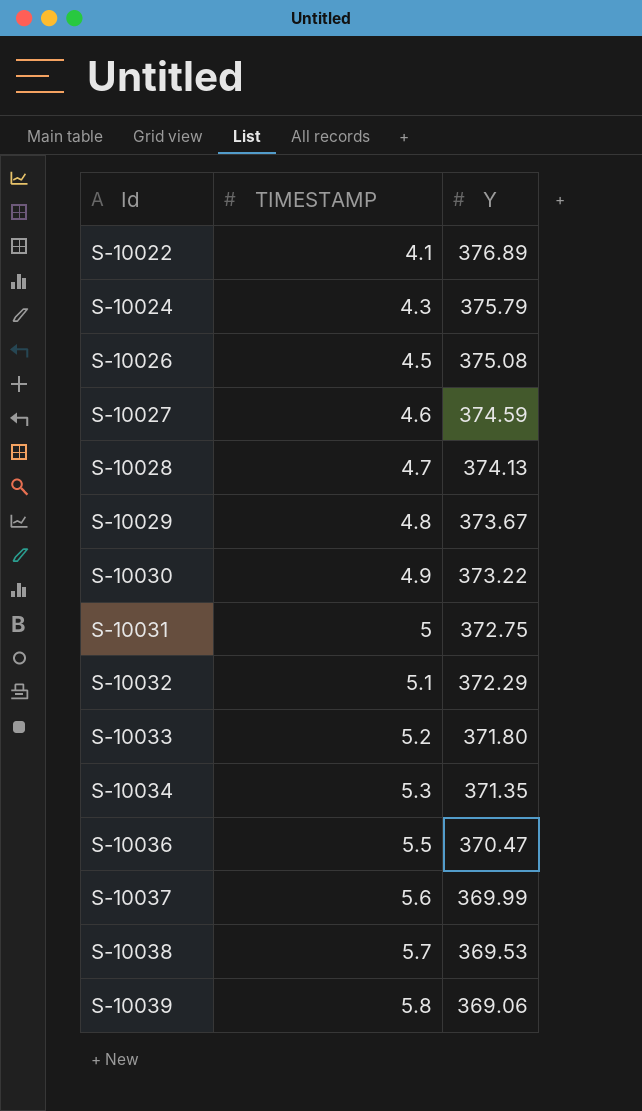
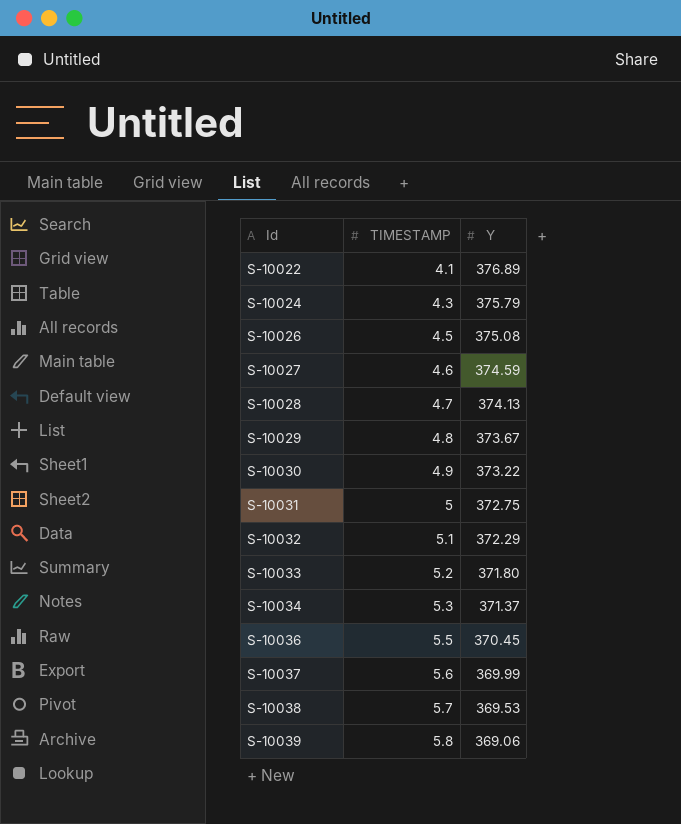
S-10034 | Y: 371.35 -> 371.37
S-10036 | Y: 370.47 -> 370.45

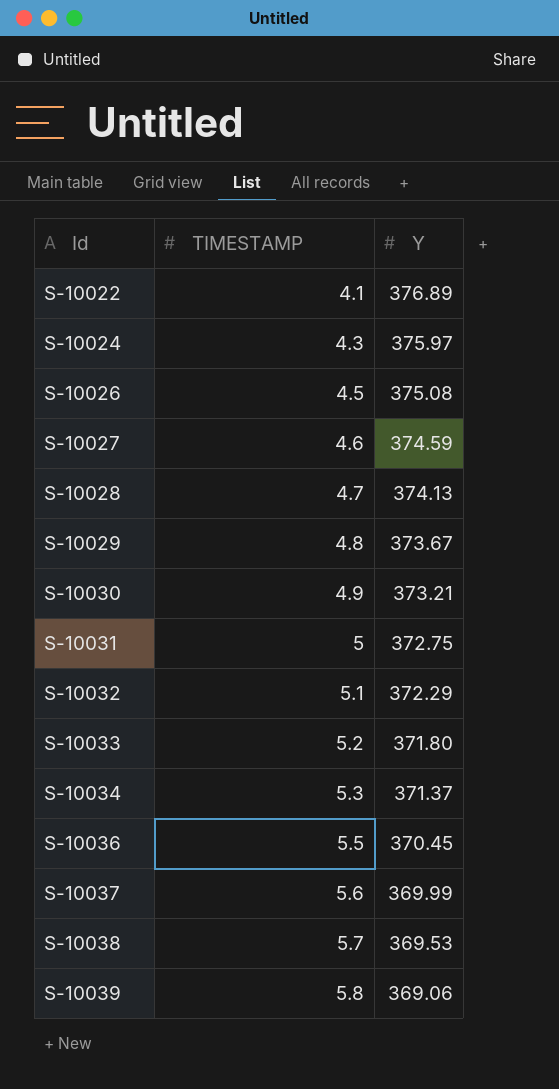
S-10024 | Y: 375.79 -> 375.97
S-10030 | Y: 373.22 -> 373.21

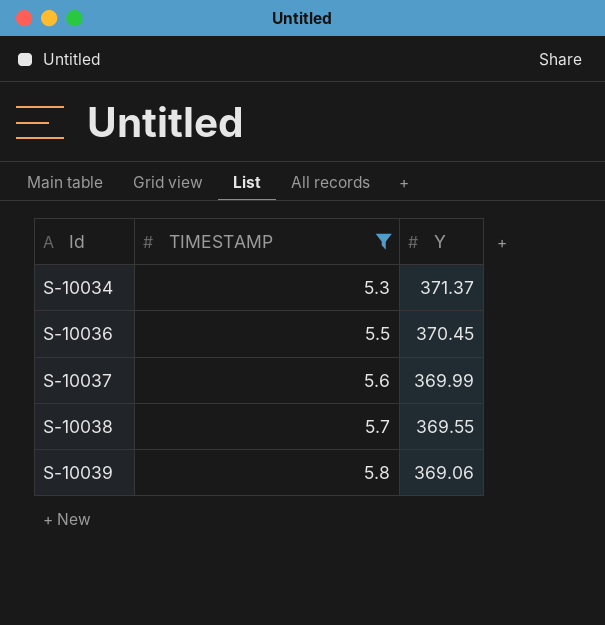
filter: none -> TIMESTAMP >= 5.3
S-10038 | Y: 369.53 -> 369.55

